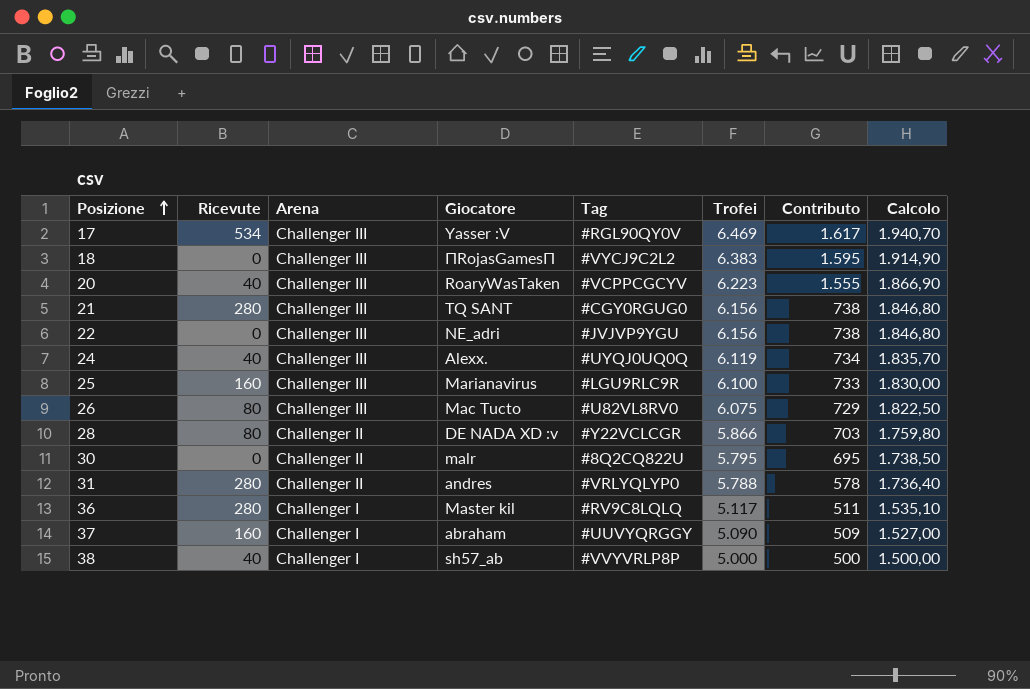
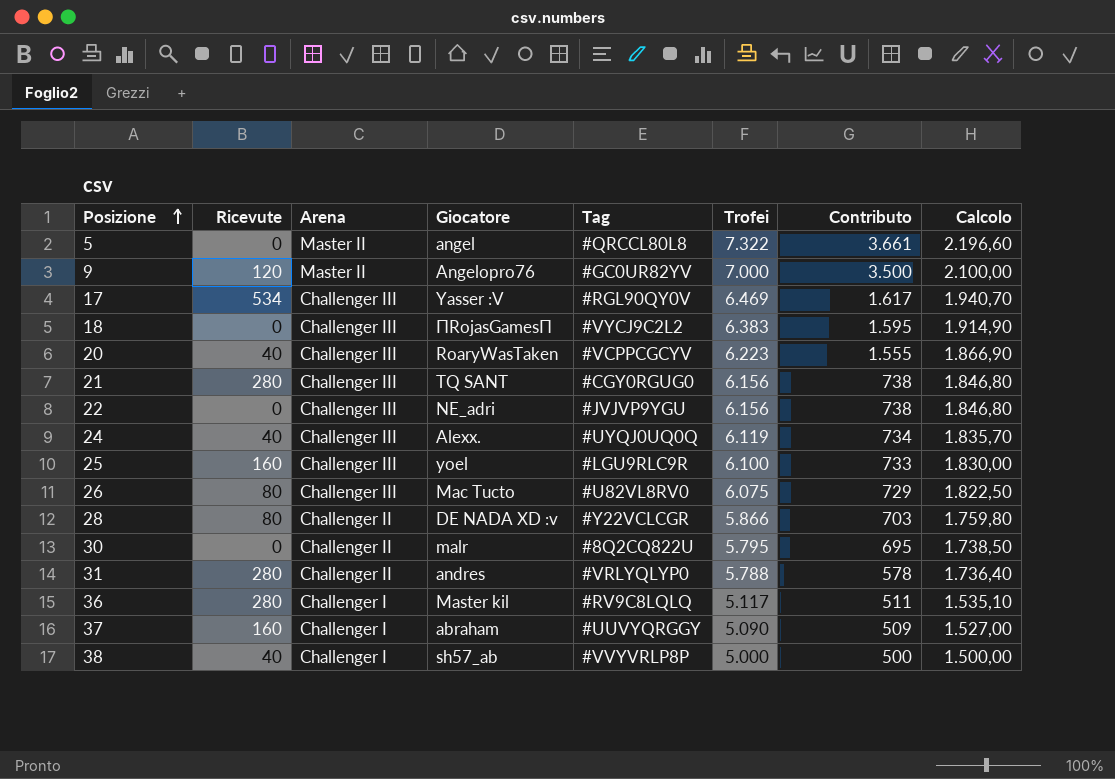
row 5: none -> 0 | Master II | angel | #QRCCL80L8 | 7.322 | 3.661 | 2.196,60
row 9: none -> 120 | Master II | Angelopro76 | #GC0UR82YV | 7.000 | 3.500 | 2.100,00
25 | Giocatore: Marianavirus -> yoel

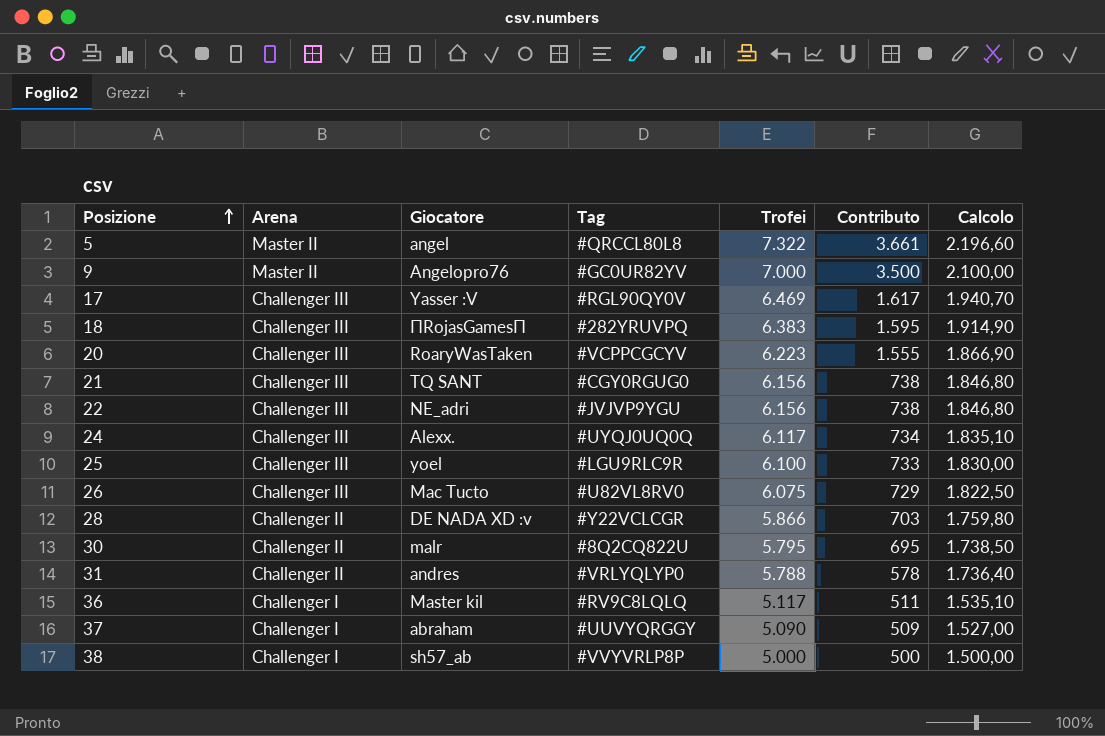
column Ricevute | position: 2 -> none
18 | Tag: #VYCJ9C2L2 -> #282YRUVPQ
24 | Trofei: 6.119 -> 6.117
24 | Calcolo: 1.835,70 -> 1.835,10

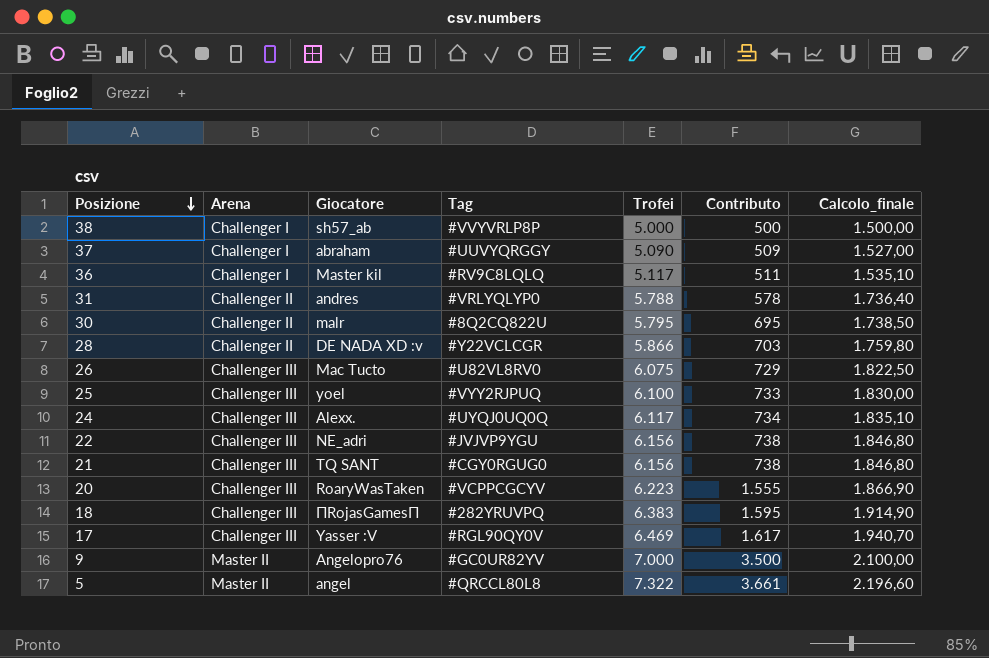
row order: Posizione ascending -> Posizione descending
column name: Calcolo -> Calcolo_finale
25 | Tag: #LGU9RLC9R -> #VYY2RJPUQ

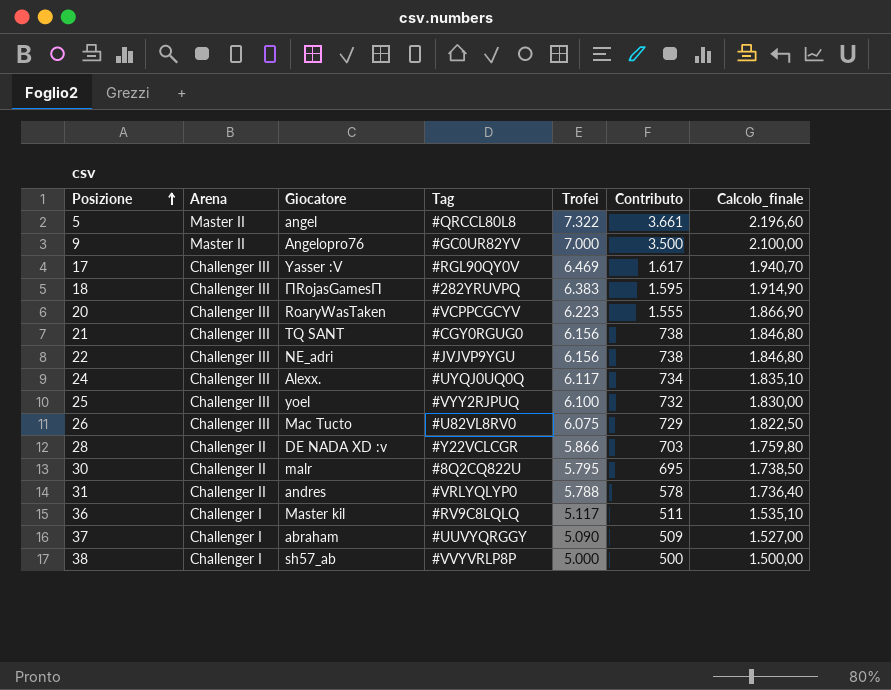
row order: Posizione descending -> Posizione ascending
25 | Contributo: 733 -> 732

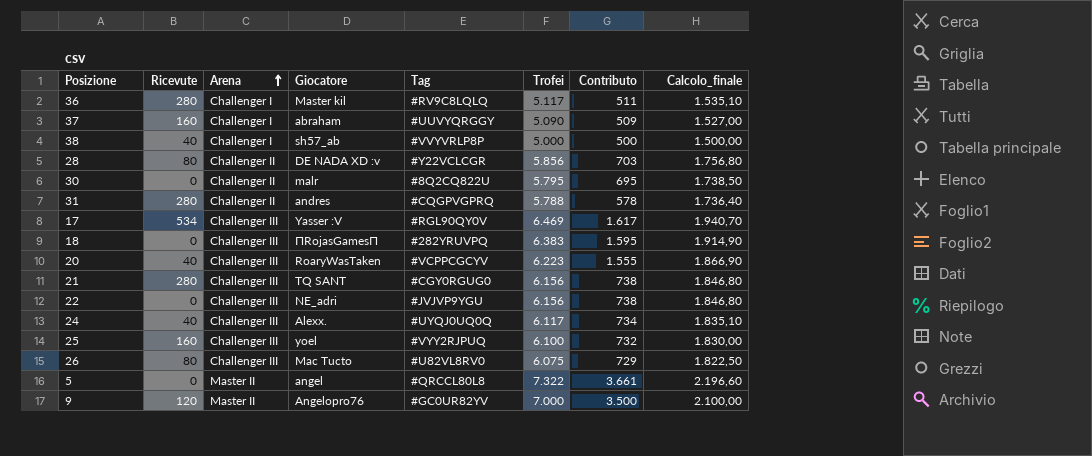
row order: Posizione ascending -> Arena ascending
column Ricevute | position: none -> 2
28 | Trofei: 5.866 -> 5.856
28 | Calcolo_finale: 1.759,80 -> 1.756,80
31 | Tag: #VRLYQLYP0 -> #CQGPVGPRQ

